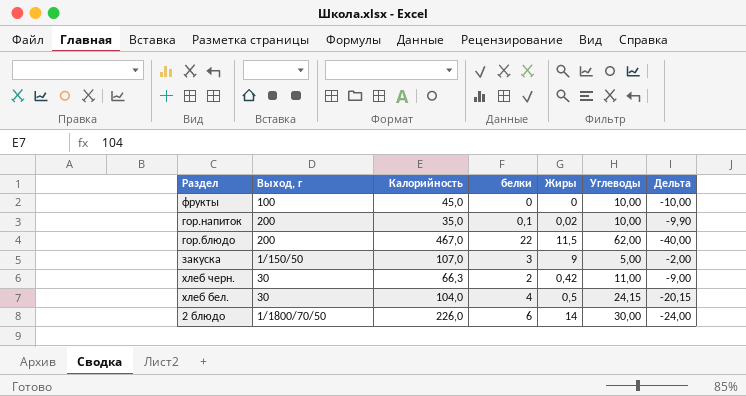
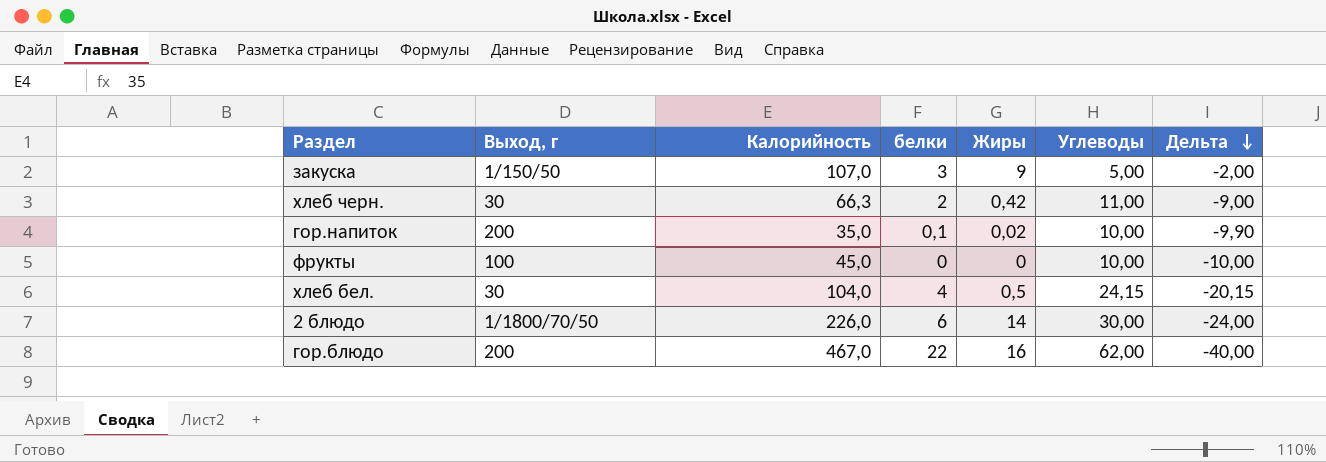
row order: none -> Дельта descending
гор.блюдо | Жиры: 11,5 -> 16

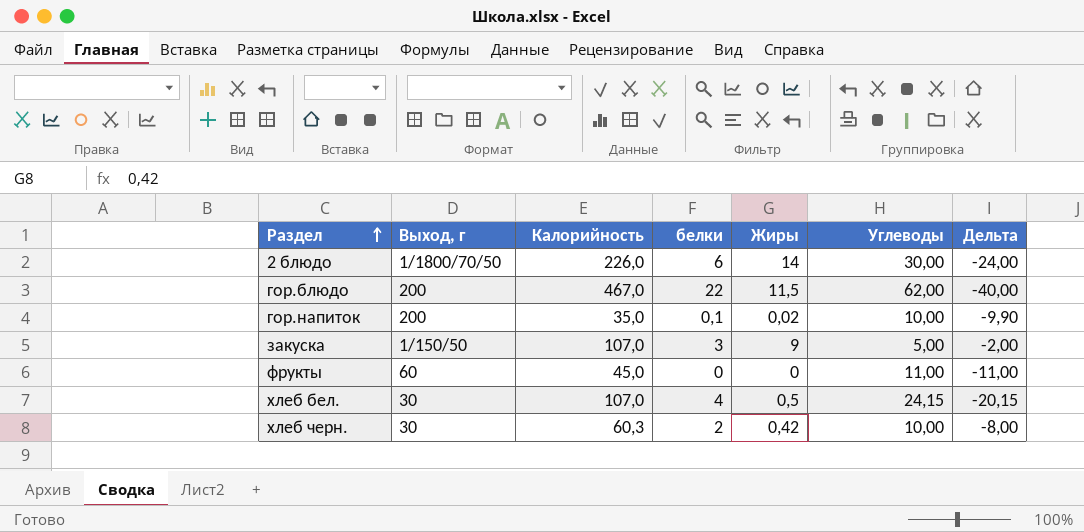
row order: Дельта descending -> Раздел ascending
гор.блюдо | Жиры: 16 -> 11,5
фрукты | Выход, г: 100 -> 60
фрукты | Углеводы: 10,00 -> 11,00
фрукты | Дельта: -10,00 -> -11,00
хлеб бел. | Калорийность: 104,0 -> 107,0
хлеб черн. | Калорийность: 66,3 -> 60,3
хлеб черн. | Углеводы: 11,00 -> 10,00
хлеб черн. | Дельта: -9,00 -> -8,00

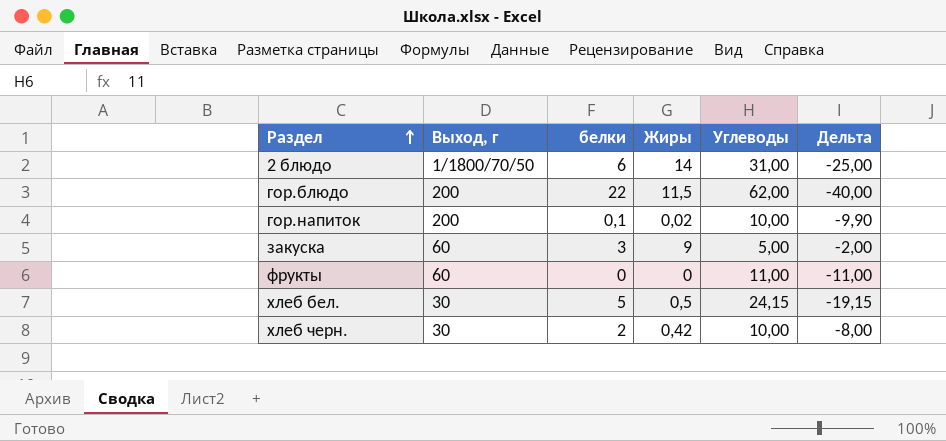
column Калорийность | position: 3 -> none
2 блюдо | Углеводы: 30,00 -> 31,00
2 блюдо | Дельта: -24,00 -> -25,00
закуска | Выход, г: 1/150/50 -> 60
хлеб бел. | белки: 4 -> 5
хлеб бел. | Дельта: -20,15 -> -19,15

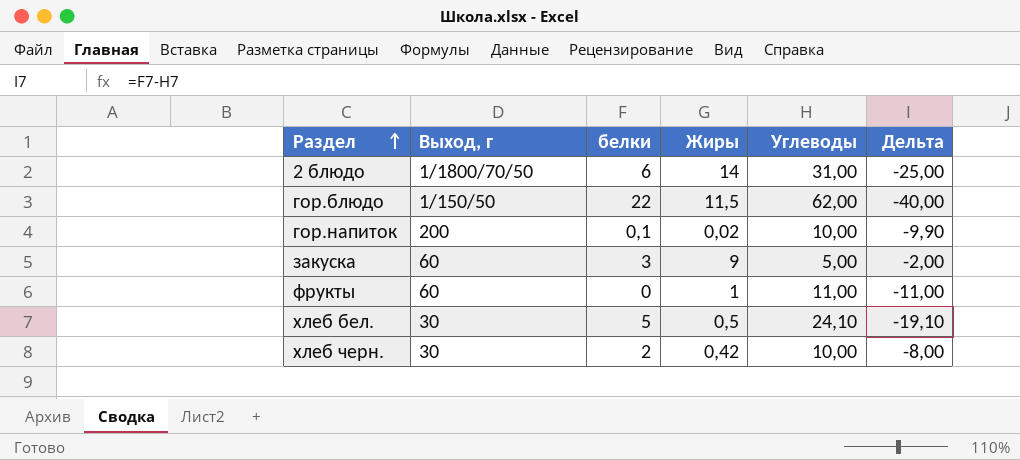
гор.блюдо | Выход, г: 200 -> 1/150/50
фрукты | Жиры: 0 -> 1
хлеб бел. | Углеводы: 24,15 -> 24,10
хлеб бел. | Дельта: -19,15 -> -19,10

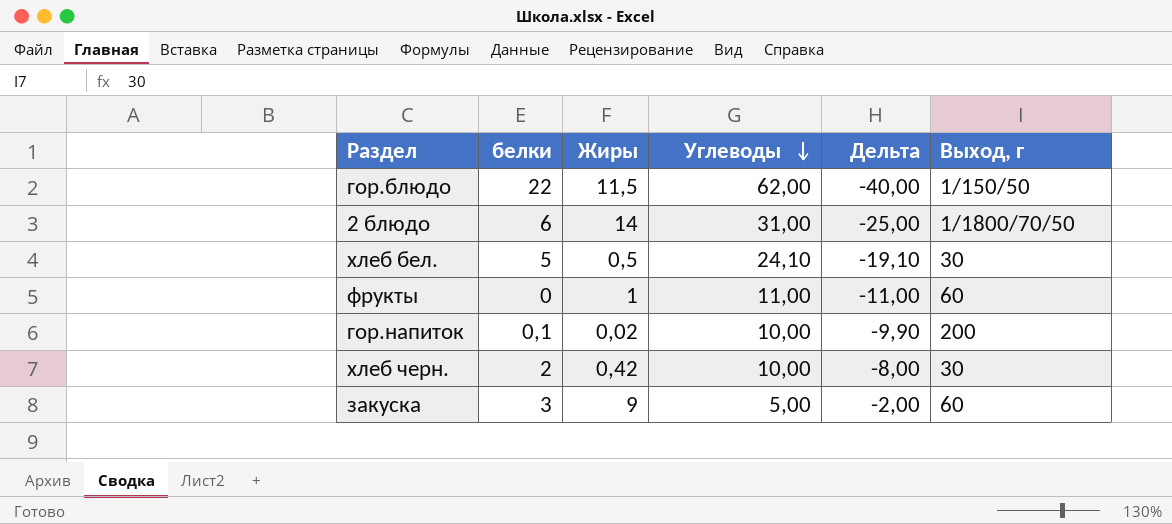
row order: Раздел ascending -> Углеводы descending
column Выход, г | position: 2 -> 6

